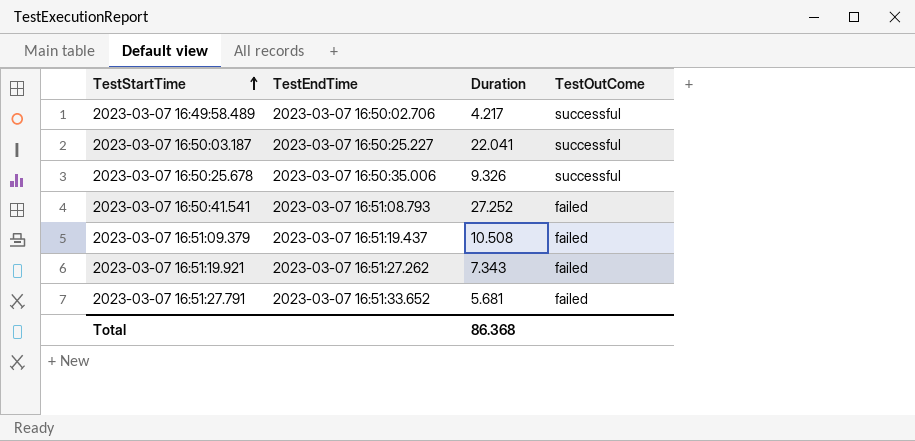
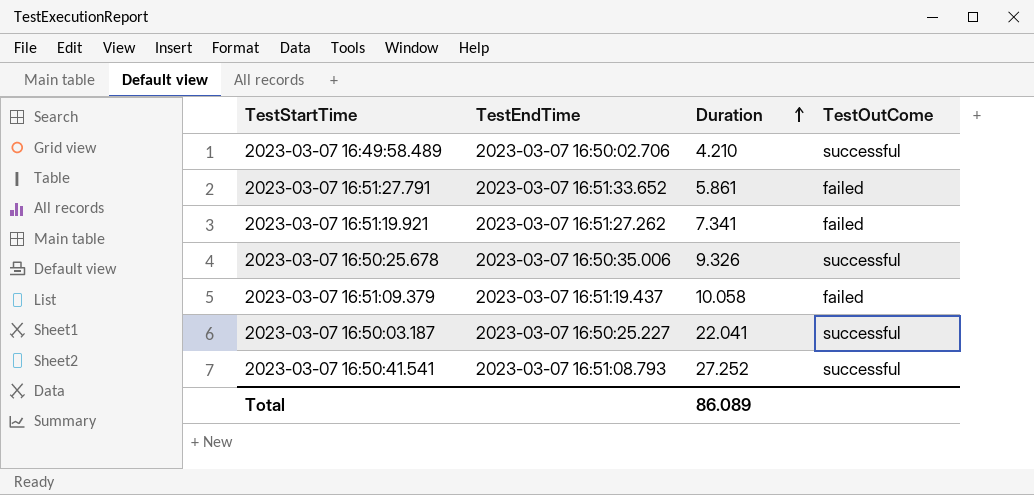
row order: TestStartTime ascending -> Duration ascending
2023-03-07 16:49:58.489 | Duration: 4.217 -> 4.210
2023-03-07 16:51:27.791 | Duration: 5.681 -> 5.861
2023-03-07 16:51:19.921 | Duration: 7.343 -> 7.341
2023-03-07 16:51:09.379 | Duration: 10.508 -> 10.058
2023-03-07 16:50:41.541 | TestOutCome: failed -> successful
Total | Duration: 86.368 -> 86.089

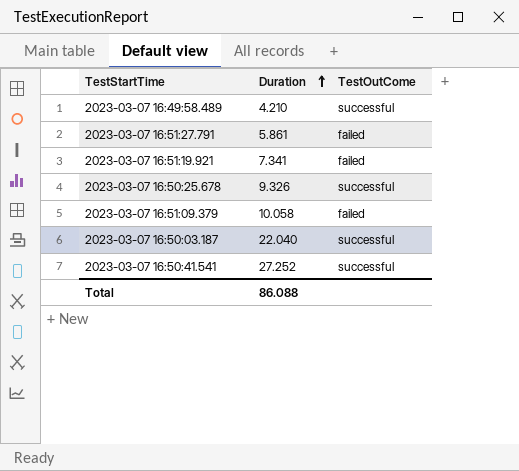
column TestEndTime | position: 2 -> none
2023-03-07 16:50:03.187 | Duration: 22.041 -> 22.040
Total | Duration: 86.089 -> 86.088

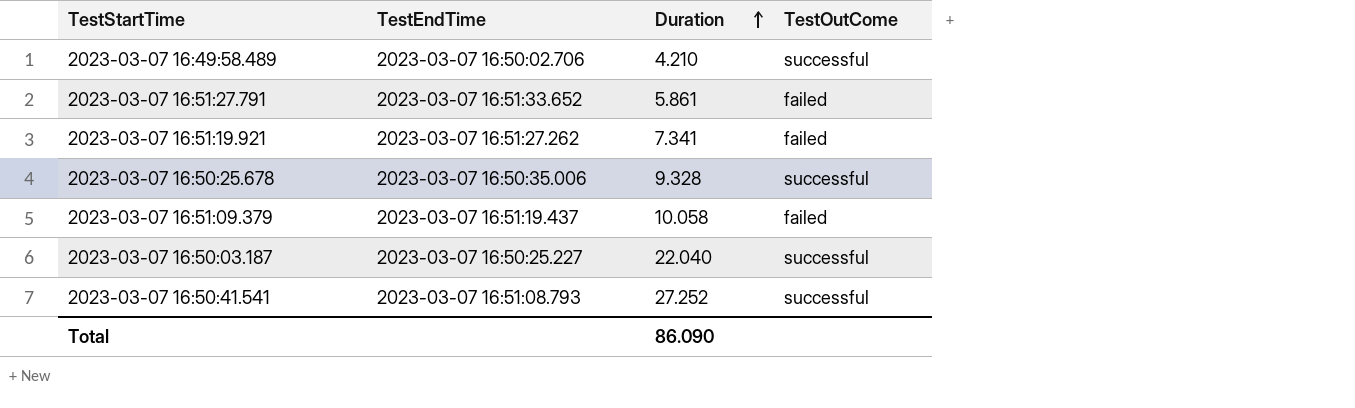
column TestEndTime | position: none -> 2
2023-03-07 16:50:25.678 | Duration: 9.326 -> 9.328
Total | Duration: 86.088 -> 86.090

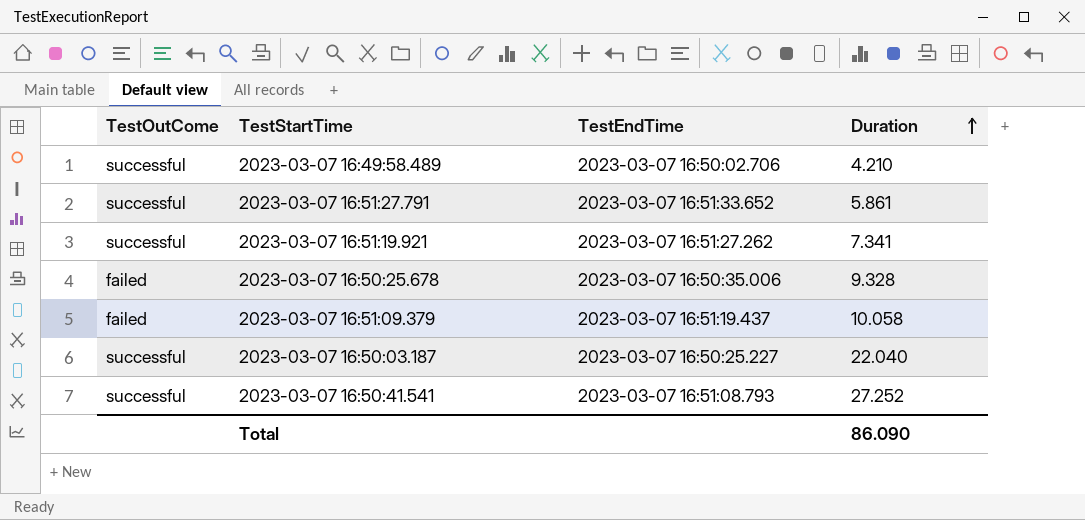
column TestOutCome | position: 4 -> 1
2023-03-07 16:51:27.791 | TestOutCome: failed -> successful
2023-03-07 16:51:19.921 | TestOutCome: failed -> successful
2023-03-07 16:50:25.678 | TestOutCome: successful -> failed

